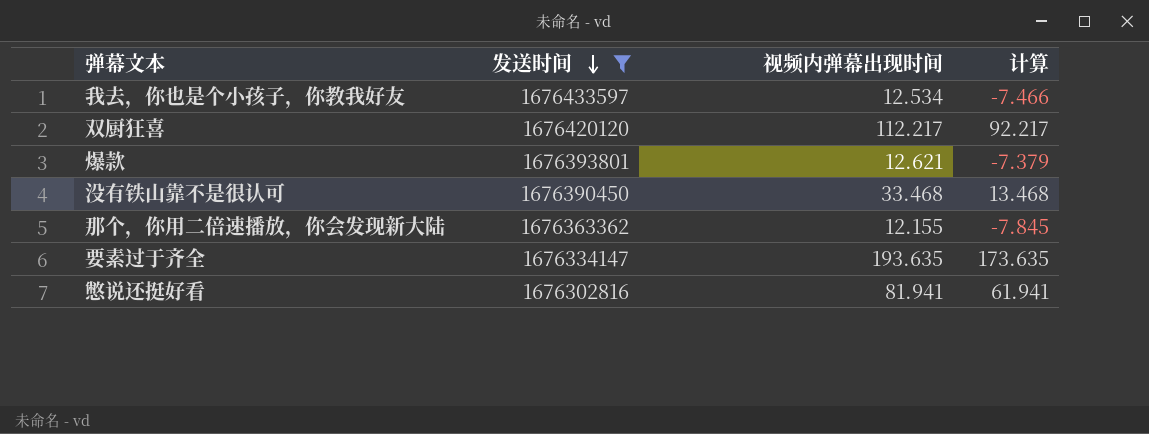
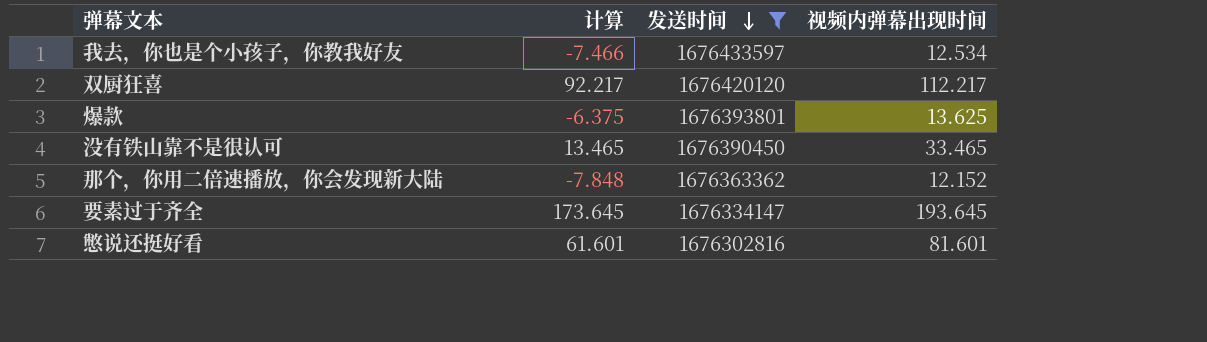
column 计算 | position: 4 -> 2
爆款 | 计算: -7.379 -> -6.375
爆款 | 视频内弹幕出现时间: 12.621 -> 13.625
没有铁山靠不是很认可 | 计算: 13.468 -> 13.465
没有铁山靠不是很认可 | 视频内弹幕出现时间: 33.468 -> 33.465
那个，你用二倍速播放，你会发现新大陆 | 计算: -7.845 -> -7.848
那个，你用二倍速播放，你会发现新大陆 | 视频内弹幕出现时间: 12.155 -> 12.152
要素过于齐全 | 计算: 173.635 -> 173.645
要素过于齐全 | 视频内弹幕出现时间: 193.635 -> 193.645
憋说还挺好看 | 计算: 61.941 -> 61.601
憋说还挺好看 | 视频内弹幕出现时间: 81.941 -> 81.601

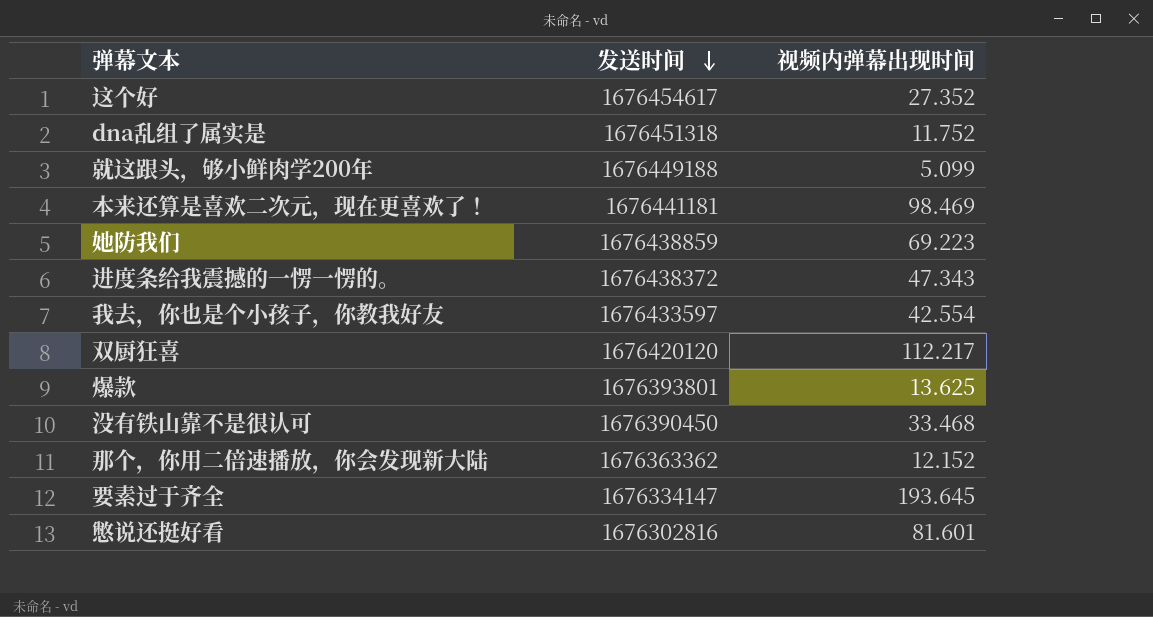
filter: 发送时间 <= 1676433597 -> none
column 计算 | formula: [视频内弹幕出现时间] - 20 -> none
我去，你也是个小孩子，你教我好友 | 视频内弹幕出现时间: 12.534 -> 42.554
没有铁山靠不是很认可 | 视频内弹幕出现时间: 33.465 -> 33.468

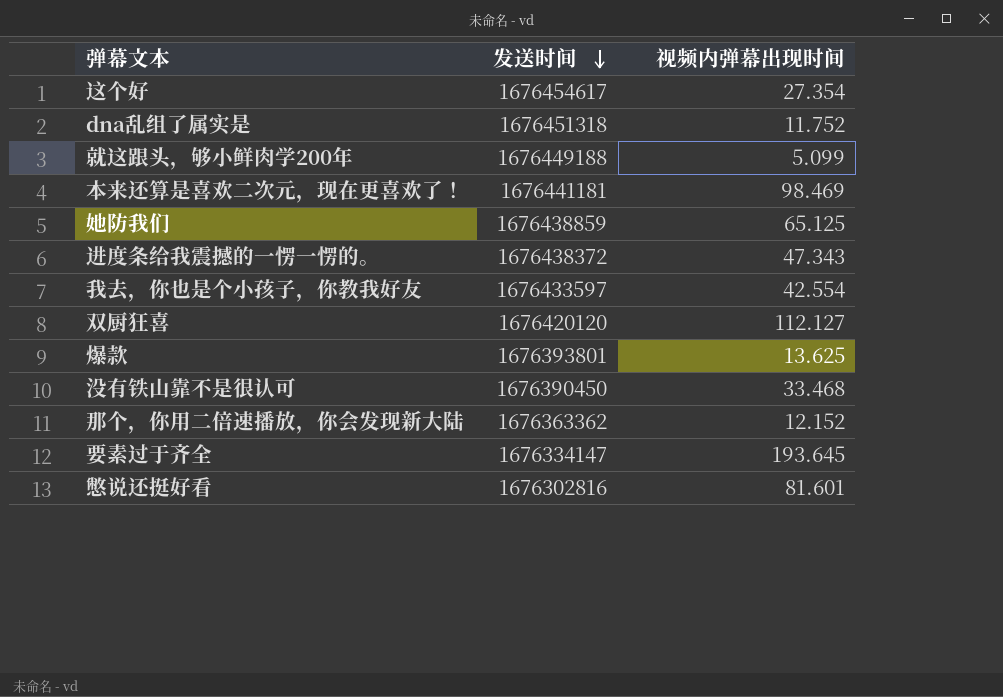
这个好 | 视频内弹幕出现时间: 27.352 -> 27.354
她防我们 | 视频内弹幕出现时间: 69.223 -> 65.125
双厨狂喜 | 视频内弹幕出现时间: 112.217 -> 112.127

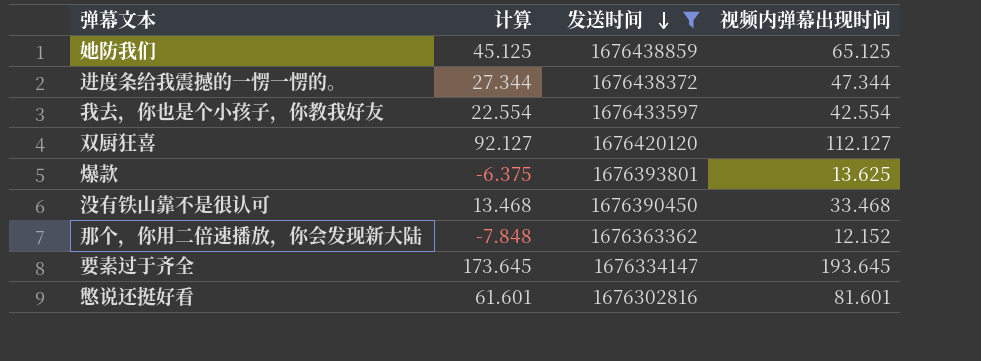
filter: none -> 发送时间 <= 1676438859
column 计算 | formula: none -> [视频内弹幕出现时间] - 20
进度条给我震撼的一愣一愣的。 | 视频内弹幕出现时间: 47.343 -> 47.344

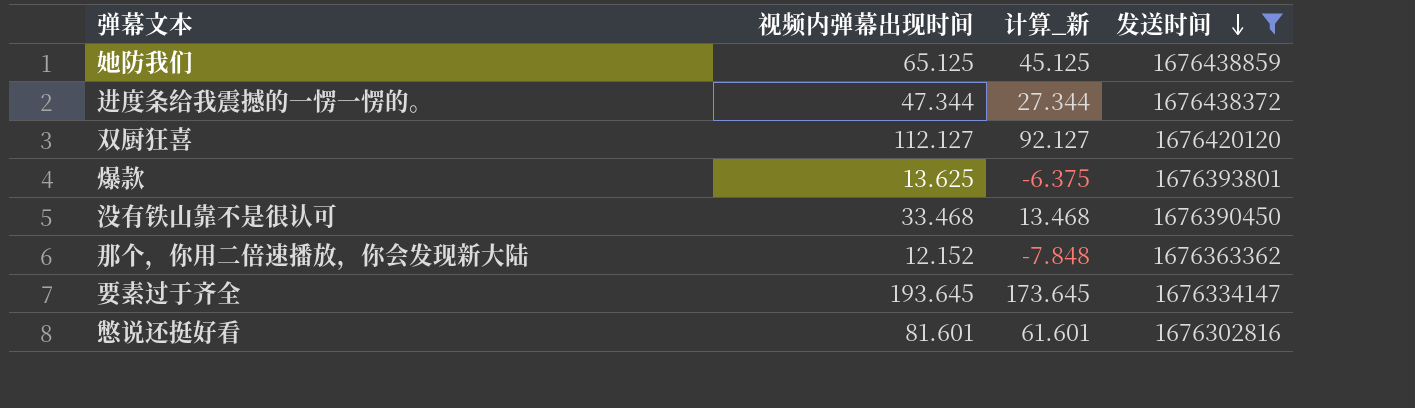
column 视频内弹幕出现时间 | position: 4 -> 2
column name: 计算 -> 计算_新
row 我去，你也是个小孩子，你教我好友: 22.554 | 1676433597 | 42.554 -> none

